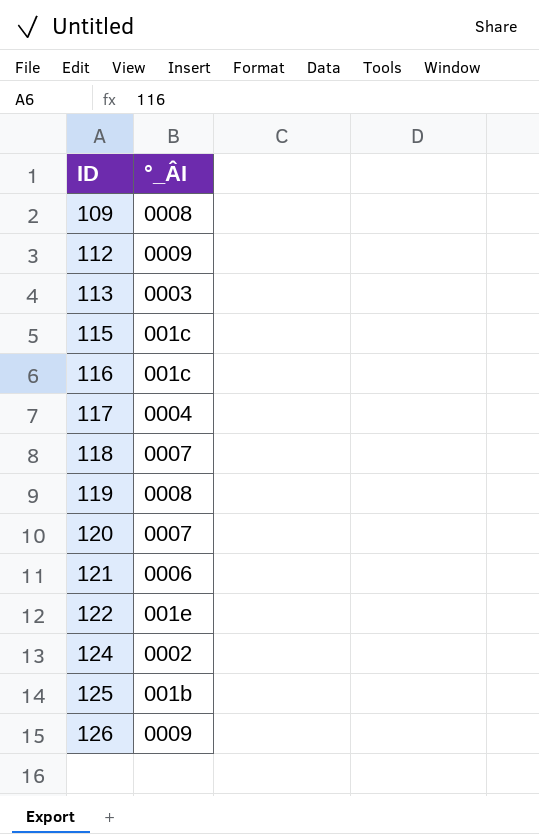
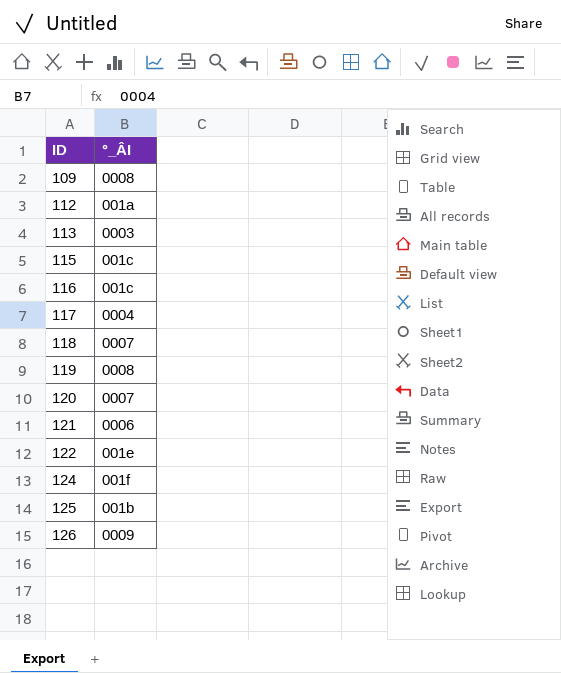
112 | °_ÂI: 0009 -> 001a
124 | °_ÂI: 0002 -> 001f

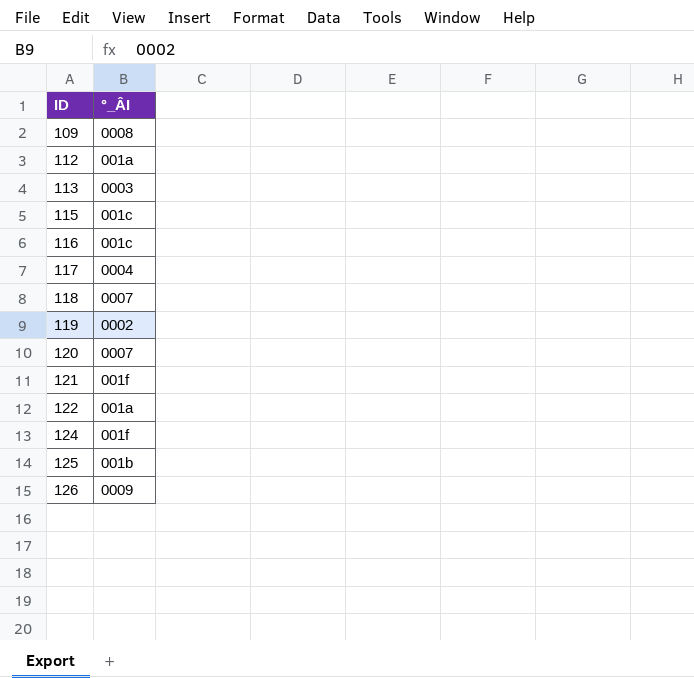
119 | °_ÂI: 0008 -> 0002
121 | °_ÂI: 0006 -> 001f
122 | °_ÂI: 001e -> 001a

